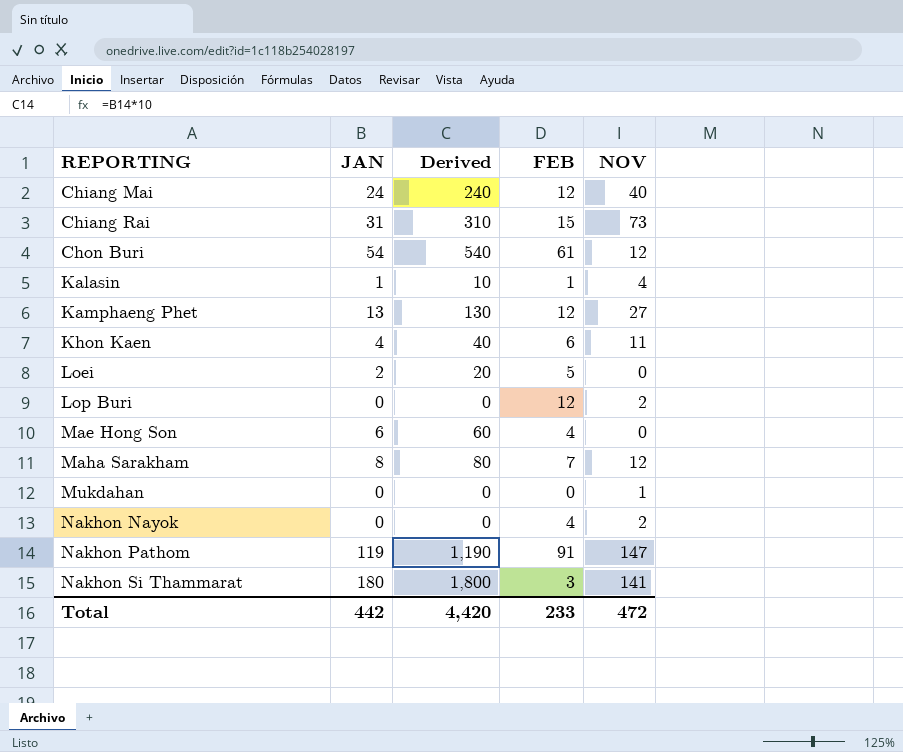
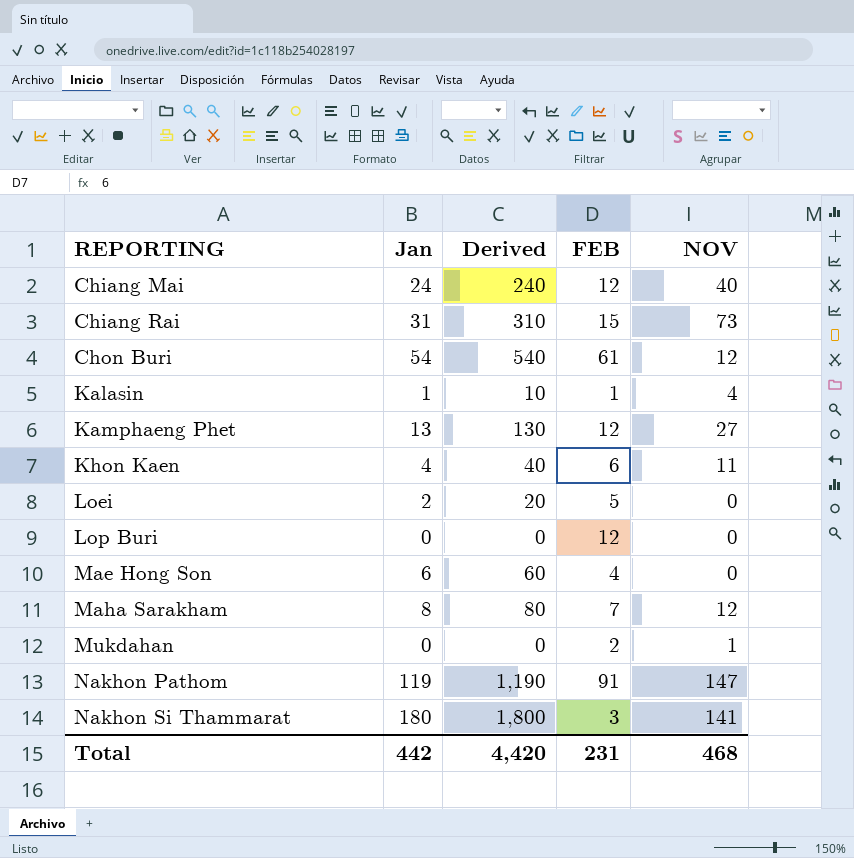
column name: JAN -> Jan
row Nakhon Nayok: 0 | 0 | 4 | 2 -> none
Lop Buri | NOV: 2 -> 0
Mukdahan | FEB: 0 -> 2
Total | FEB: 233 -> 231
Total | NOV: 472 -> 468

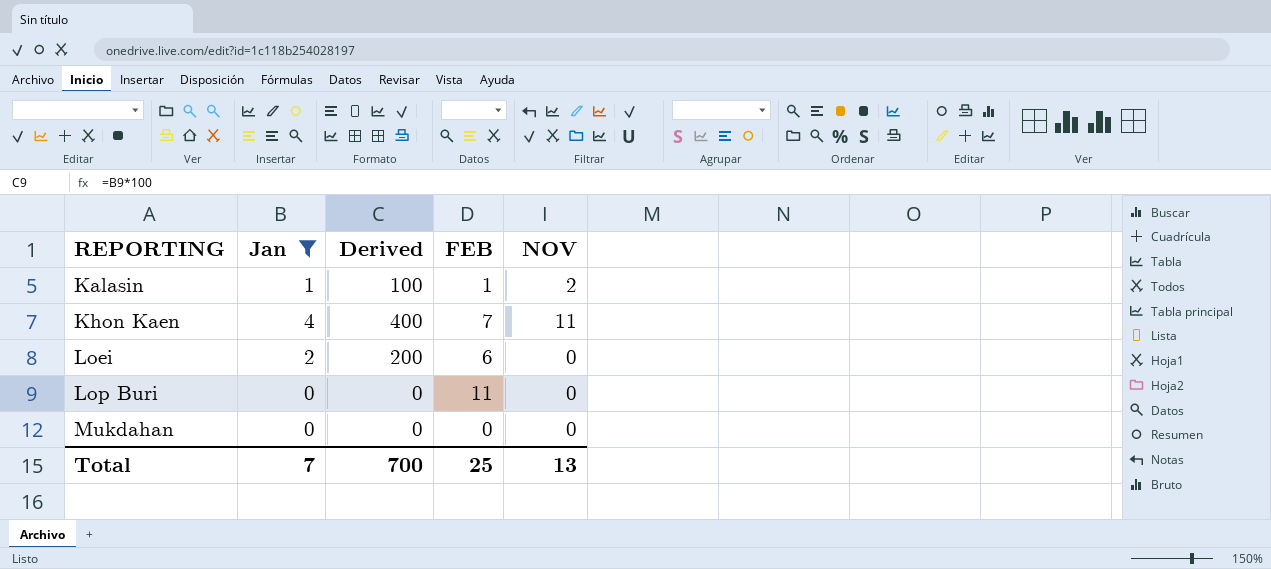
filter: none -> Jan <= 4
column Derived | formula: [Jan] * 10 -> [Jan] * 100
Kalasin | NOV: 4 -> 2
Khon Kaen | FEB: 6 -> 7
Loei | FEB: 5 -> 6
Lop Buri | FEB: 12 -> 11
Mukdahan | FEB: 2 -> 0
Mukdahan | NOV: 1 -> 0
Total | Jan: 442 -> 7
Total | Derived: 4,420 -> 700
Total | FEB: 231 -> 25
Total | NOV: 468 -> 13

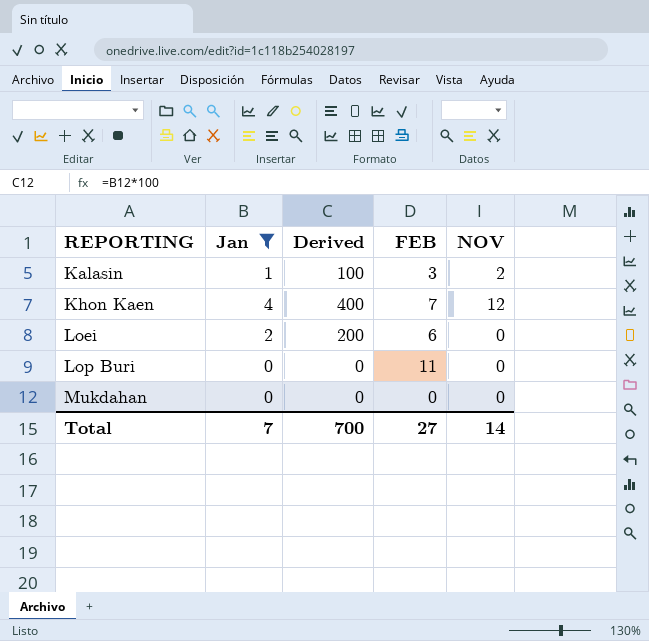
Kalasin | FEB: 1 -> 3
Khon Kaen | NOV: 11 -> 12
Total | FEB: 25 -> 27
Total | NOV: 13 -> 14

